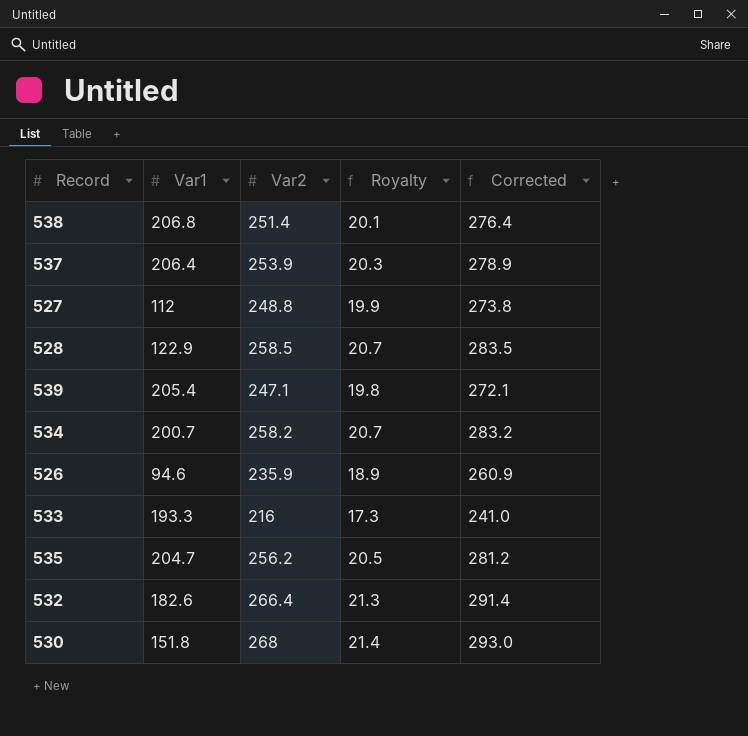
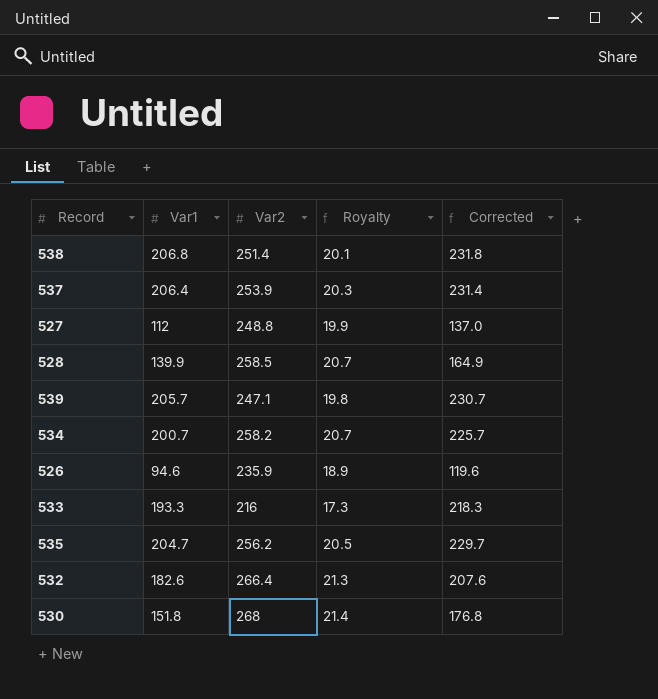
column Corrected | formula: [Var2] + 25 -> [Var1] + 25
528 | Var1: 122.9 -> 139.9
539 | Var1: 205.4 -> 205.7

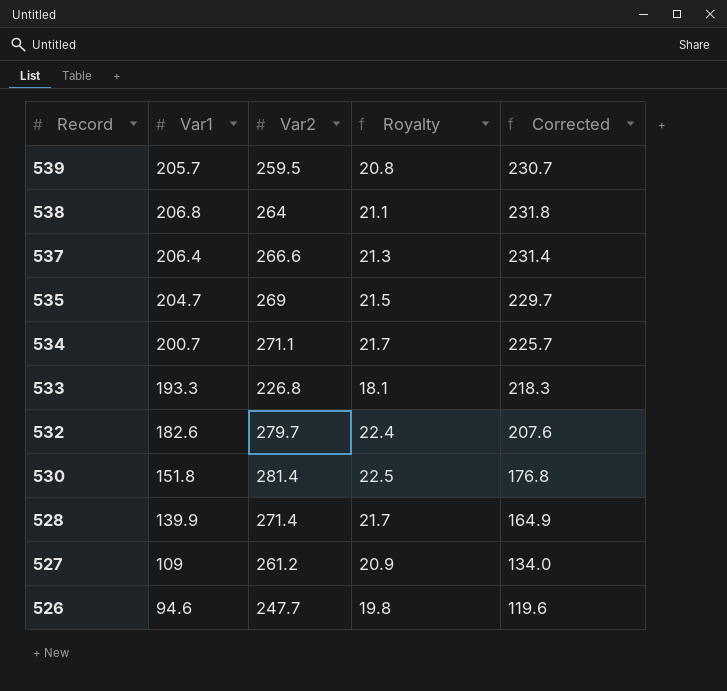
row order: none -> Record descending
539 | Var2: 247.1 -> 259.5
539 | Royalty: 19.8 -> 20.8
538 | Var2: 251.4 -> 264
538 | Royalty: 20.1 -> 21.1
537 | Var2: 253.9 -> 266.6
537 | Royalty: 20.3 -> 21.3
535 | Var2: 256.2 -> 269
535 | Royalty: 20.5 -> 21.5
534 | Var2: 258.2 -> 271.1
534 | Royalty: 20.7 -> 21.7
533 | Var2: 216 -> 226.8
533 | Royalty: 17.3 -> 18.1
532 | Var2: 266.4 -> 279.7
532 | Royalty: 21.3 -> 22.4
530 | Var2: 268 -> 281.4
530 | Royalty: 21.4 -> 22.5
528 | Var2: 258.5 -> 271.4
528 | Royalty: 20.7 -> 21.7
527 | Var1: 112 -> 109
527 | Var2: 248.8 -> 261.2
527 | Royalty: 19.9 -> 20.9
527 | Corrected: 137.0 -> 134.0
526 | Var2: 235.9 -> 247.7
526 | Royalty: 18.9 -> 19.8

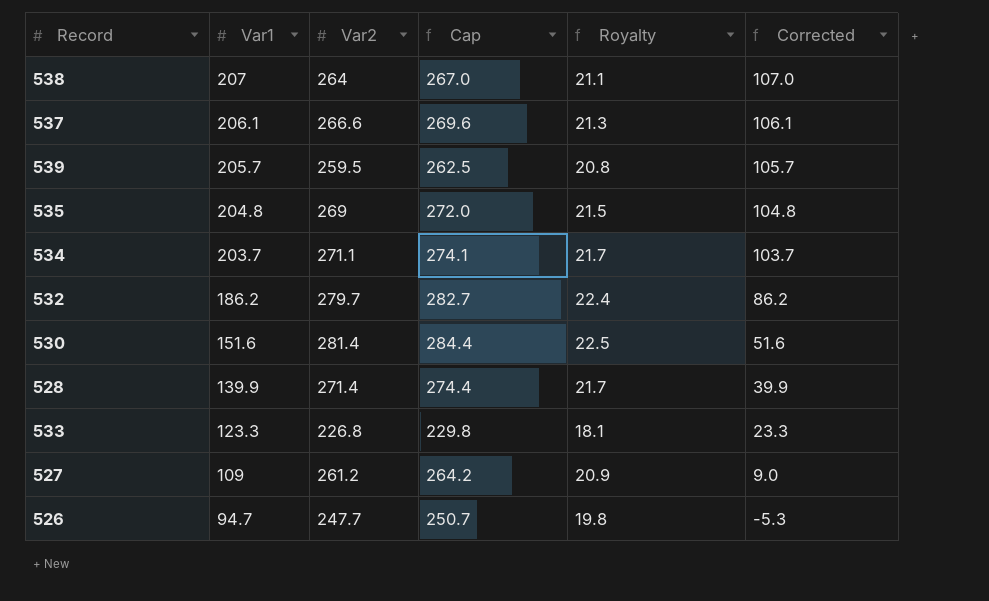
row order: Record descending -> Var1 descending
column Cap | formula: none -> [Var2] + 3
column Corrected | formula: [Var1] + 25 -> [Var1] - 100
538 | Var1: 206.8 -> 207
537 | Var1: 206.4 -> 206.1
535 | Var1: 204.7 -> 204.8
534 | Var1: 200.7 -> 203.7
532 | Var1: 182.6 -> 186.2
530 | Var1: 151.8 -> 151.6
533 | Var1: 193.3 -> 123.3
526 | Var1: 94.6 -> 94.7

